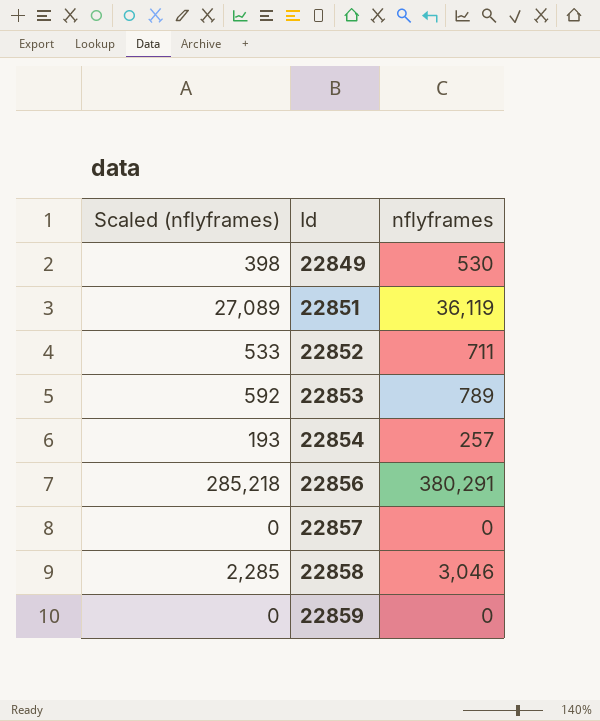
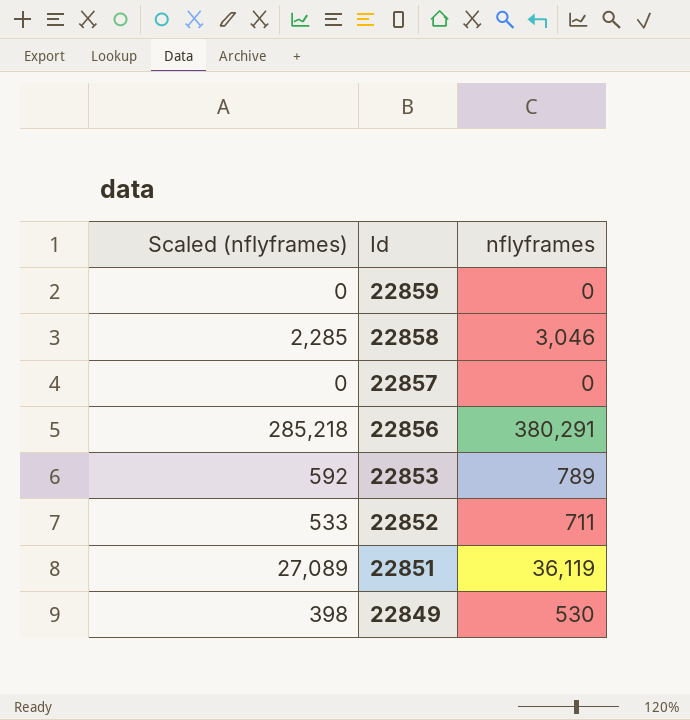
row order: Id ascending -> Id descending
row 22854: 193 | 257 -> none

